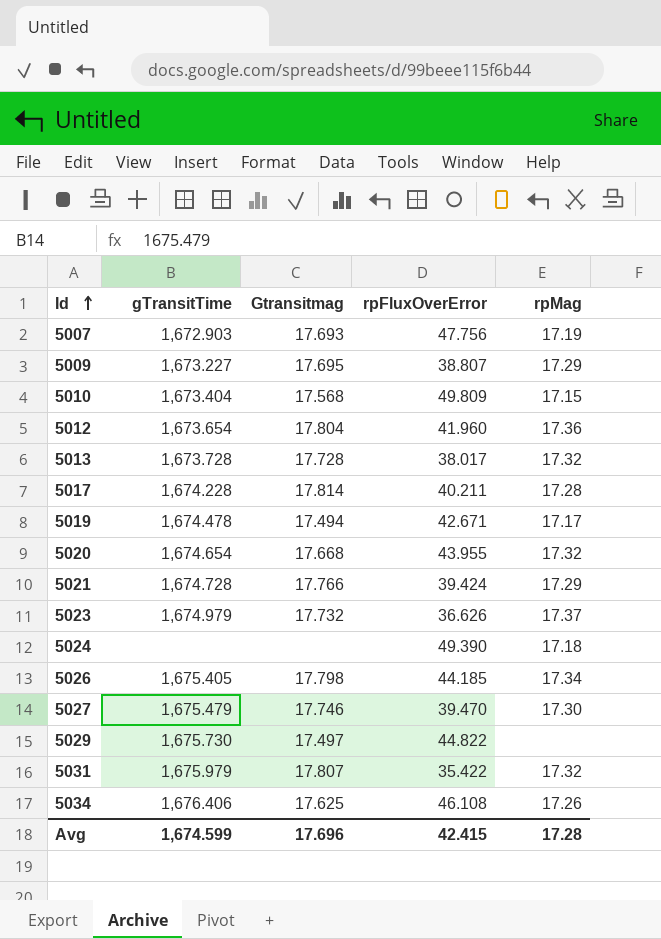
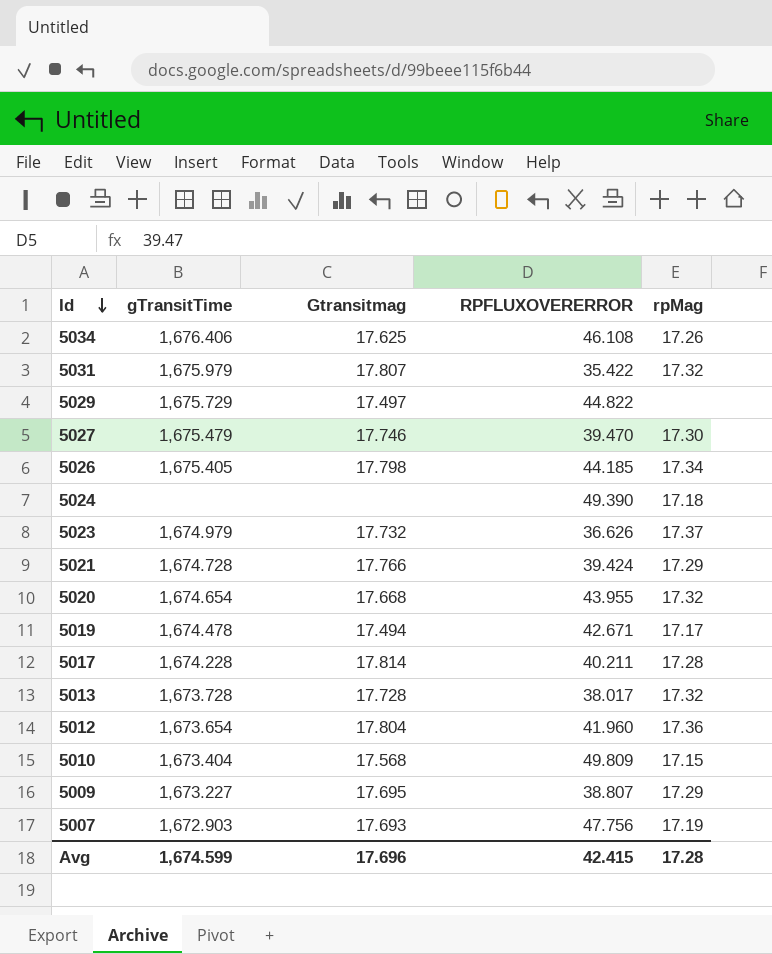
row order: Id ascending -> Id descending
column name: rpFluxOverError -> RPFLUXOVERERROR
5029 | gTransitTime: 1,675.730 -> 1,675.729

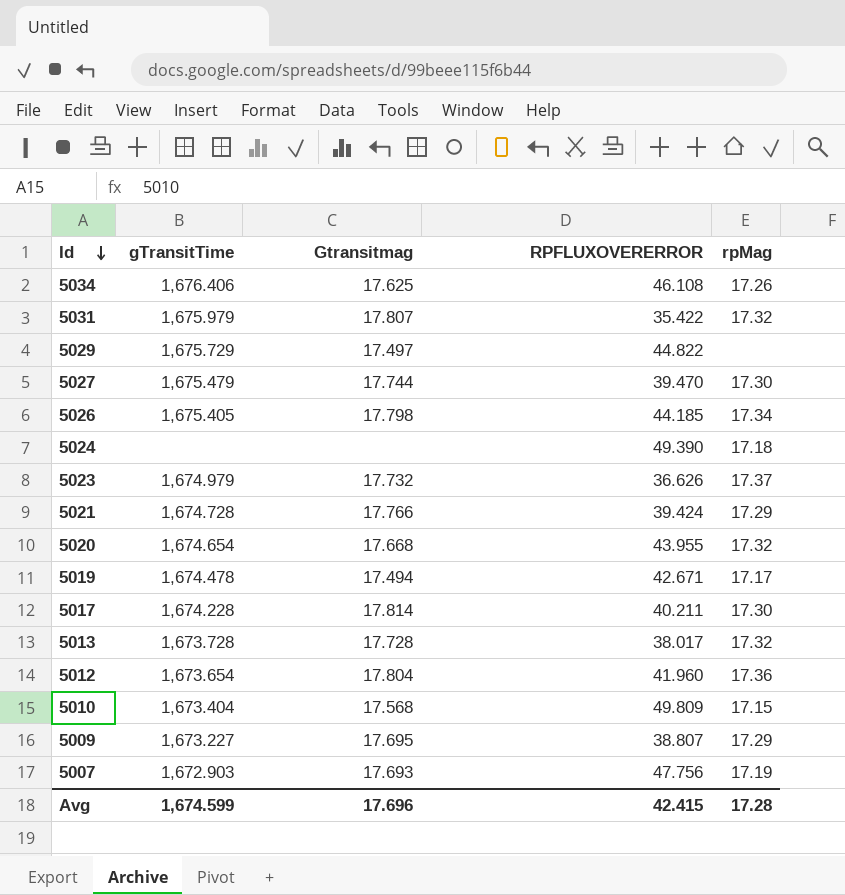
5027 | Gtransitmag: 17.746 -> 17.744
5017 | rpMag: 17.28 -> 17.30

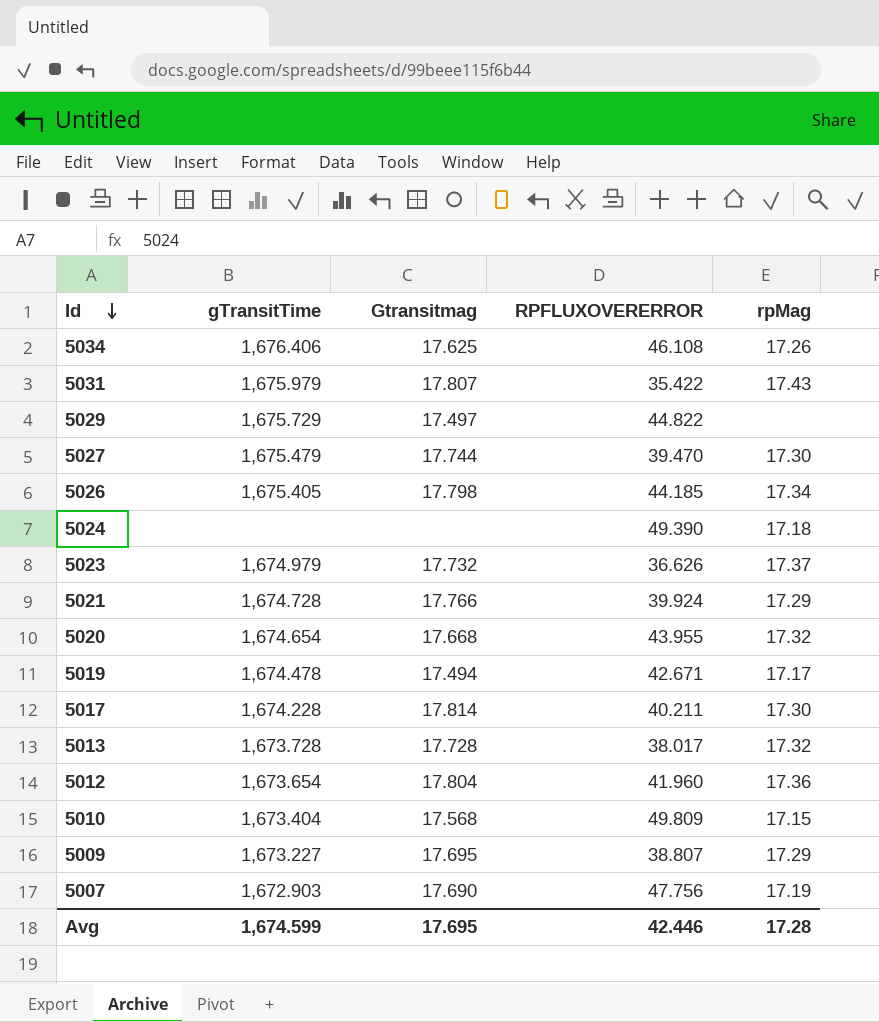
5031 | rpMag: 17.32 -> 17.43
5021 | RPFLUXOVERERROR: 39.424 -> 39.924
5007 | Gtransitmag: 17.693 -> 17.690
Avg | Gtransitmag: 17.696 -> 17.695
Avg | RPFLUXOVERERROR: 42.415 -> 42.446

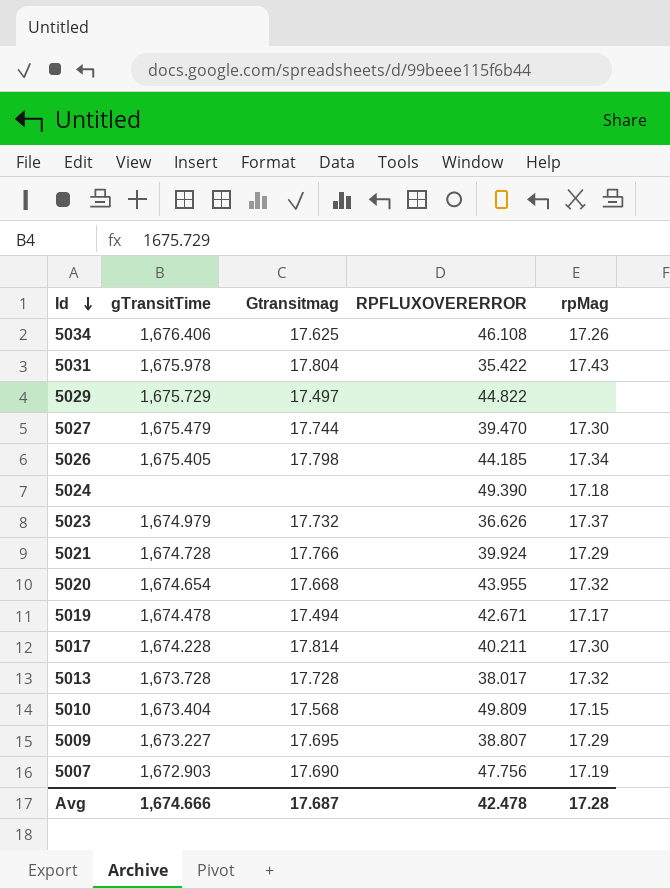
row 5012: 1,673.654 | 17.804 | 41.960 | 17.36 -> none
5031 | gTransitTime: 1,675.979 -> 1,675.978
5031 | Gtransitmag: 17.807 -> 17.804
Avg | gTransitTime: 1,674.599 -> 1,674.666
Avg | Gtransitmag: 17.695 -> 17.687
Avg | RPFLUXOVERERROR: 42.446 -> 42.478

